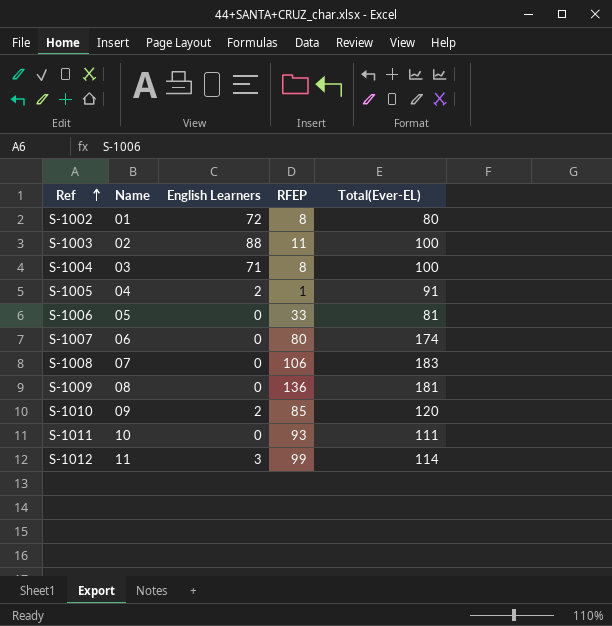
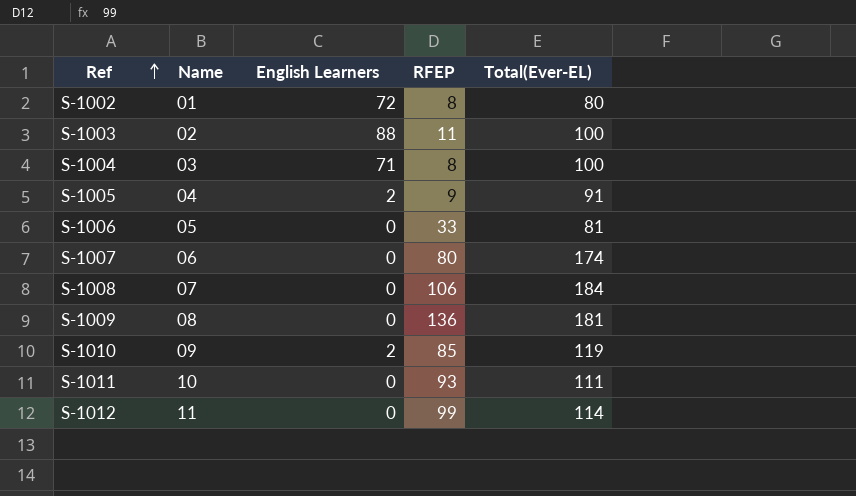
S-1005 | RFEP: 1 -> 9
S-1008 | Total(Ever-EL): 183 -> 184
S-1010 | Total(Ever-EL): 120 -> 119
S-1012 | English Learners: 3 -> 0

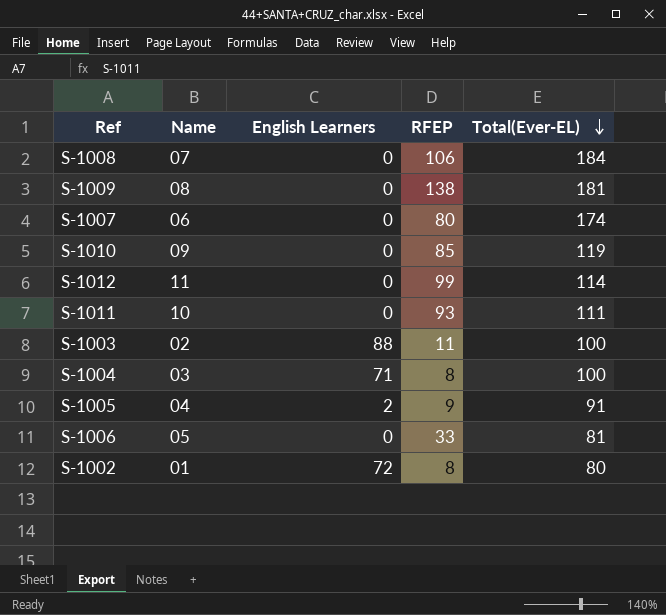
row order: Ref ascending -> Total(Ever-EL) descending
S-1009 | RFEP: 136 -> 138
S-1010 | English Learners: 2 -> 0

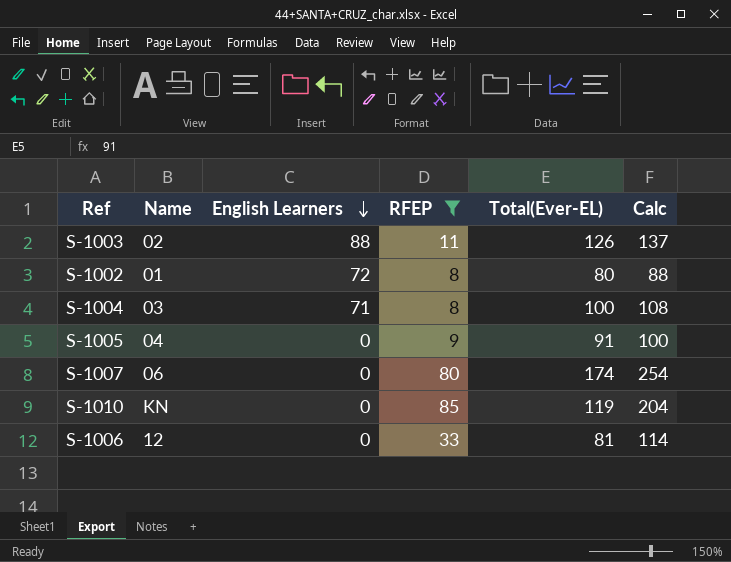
filter: none -> RFEP <= 85
row order: Total(Ever-EL) descending -> English Learners descending
column Calc | formula: none -> [RFEP] + [Total(Ever-EL)]
S-1003 | Total(Ever-EL): 100 -> 126
S-1005 | English Learners: 2 -> 0
S-1010 | Name: 09 -> KN
S-1006 | Name: 05 -> 12

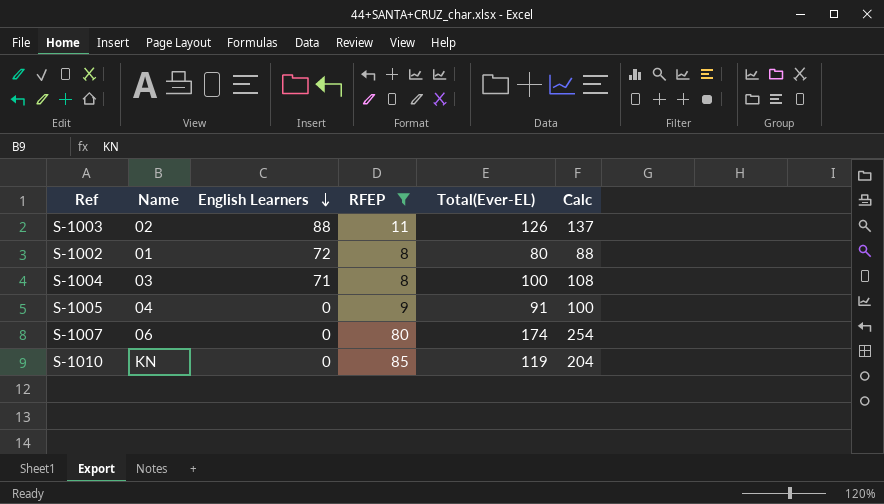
row S-1006: 12 | 0 | 33 | 81 | 114 -> none

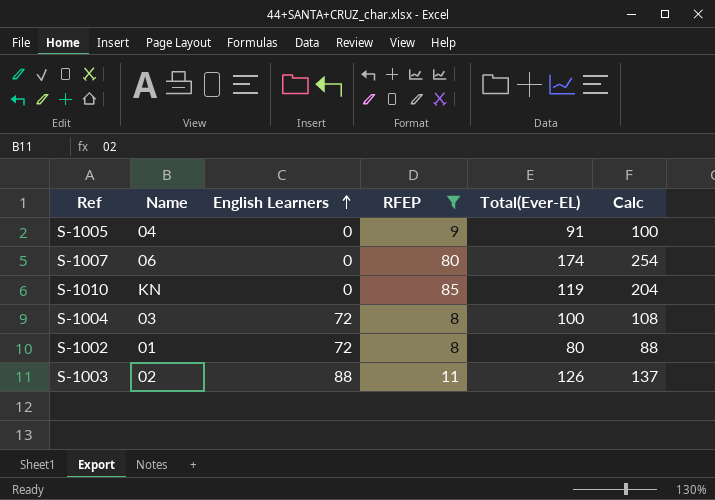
row order: English Learners descending -> English Learners ascending
S-1004 | English Learners: 71 -> 72

